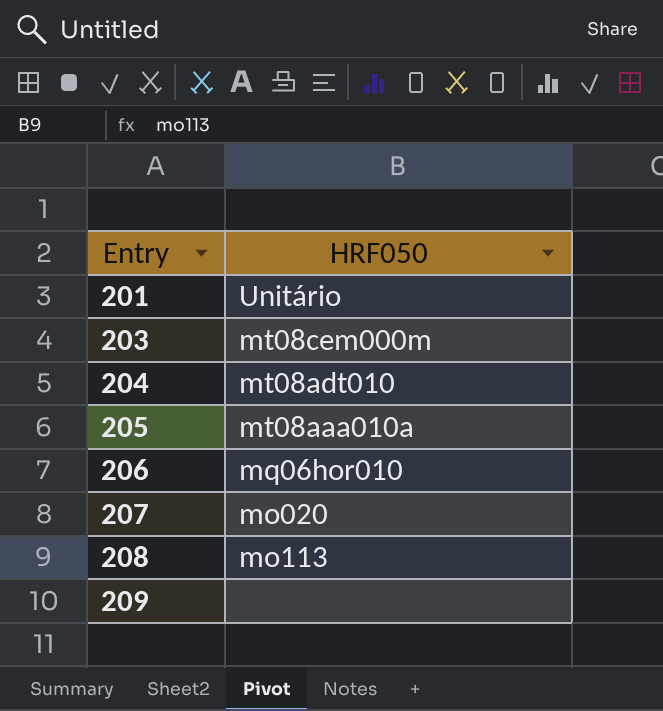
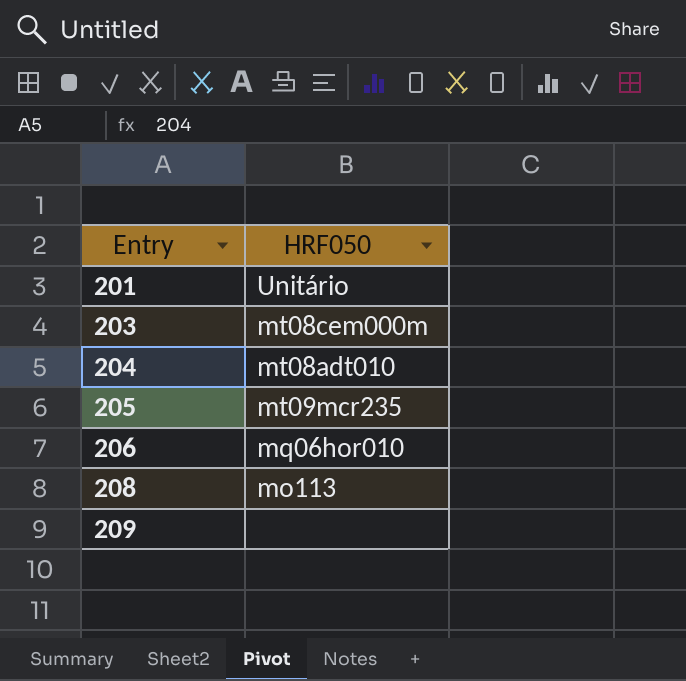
row 207: mo020 -> none
205 | HRF050: mt08aaa010a -> mt09mcr235

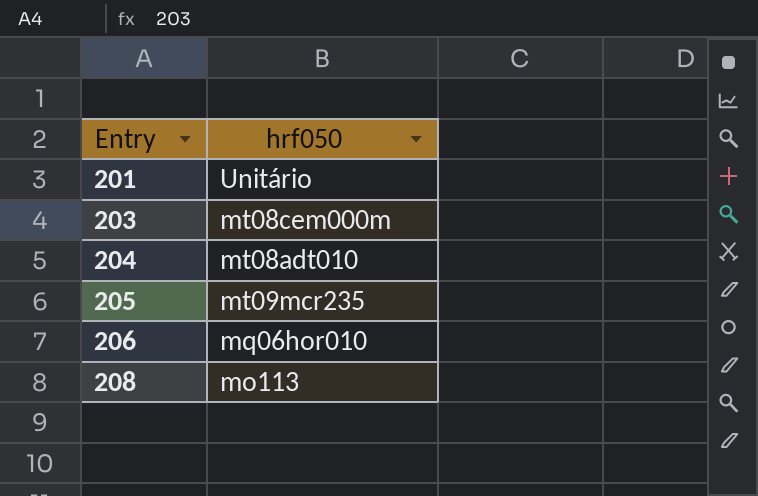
column name: HRF050 -> hrf050
row 209: none -> none

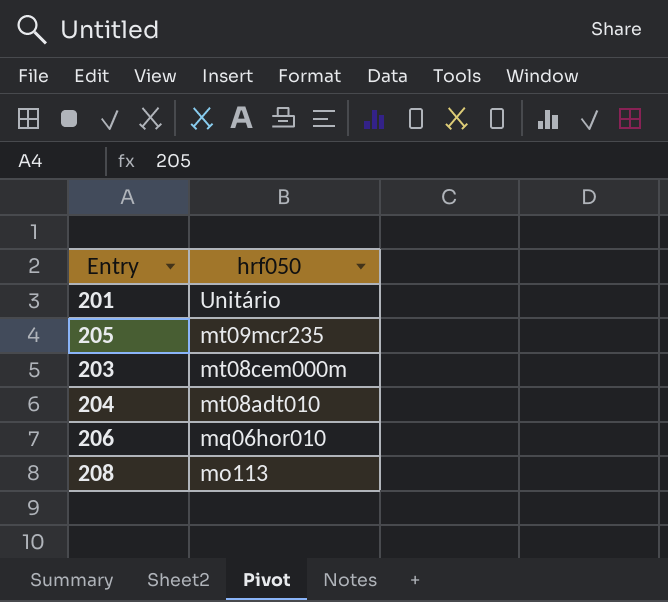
row order: Entry ascending -> hrf050 descending

